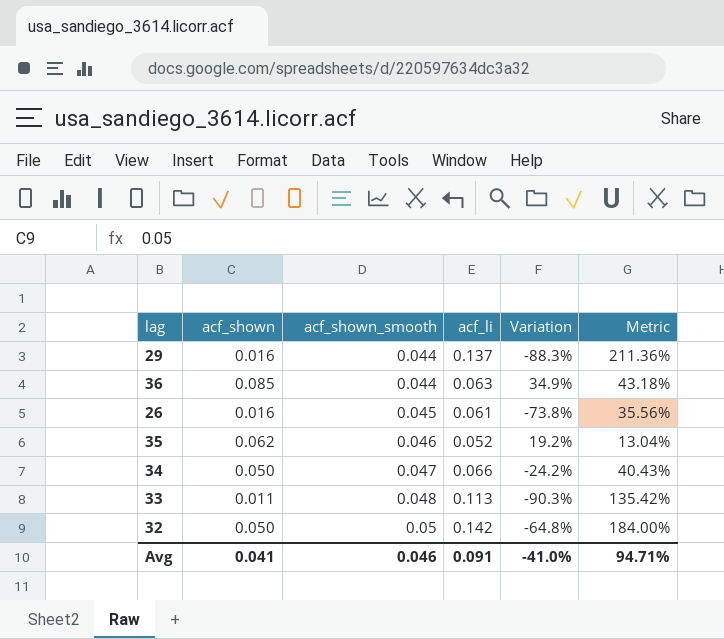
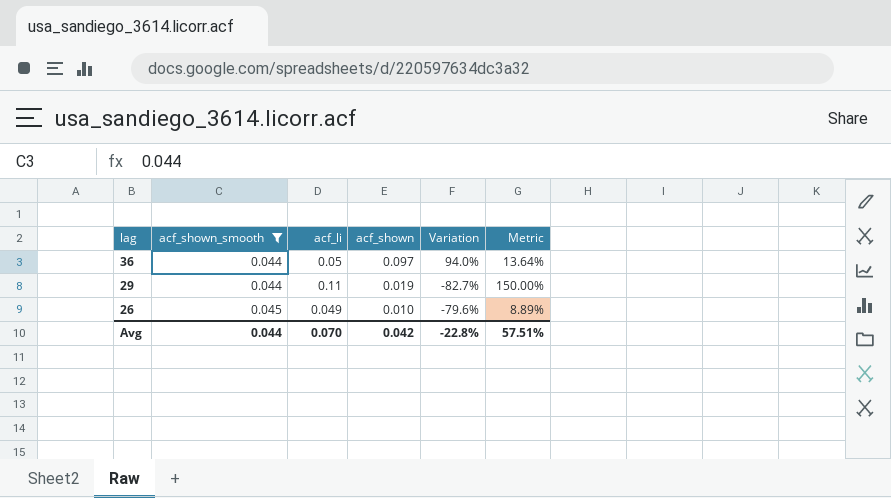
filter: none -> acf_shown_smooth <= 0.045
row order: acf_shown_smooth ascending -> lag descending
column acf_shown | position: 2 -> 4
36 | acf_li: 0.063 -> 0.05
36 | acf_shown: 0.085 -> 0.097
36 | Variation: 34.9% -> 94.0%
36 | Metric: 43.18% -> 13.64%
29 | acf_li: 0.137 -> 0.11
29 | acf_shown: 0.016 -> 0.019
29 | Variation: -88.3% -> -82.7%
29 | Metric: 211.36% -> 150.00%
26 | acf_li: 0.061 -> 0.049
26 | acf_shown: 0.016 -> 0.010
26 | Variation: -73.8% -> -79.6%
26 | Metric: 35.56% -> 8.89%
Avg | acf_shown_smooth: 0.046 -> 0.044
Avg | acf_li: 0.091 -> 0.070
Avg | acf_shown: 0.041 -> 0.042
Avg | Variation: -41.0% -> -22.8%
Avg | Metric: 94.71% -> 57.51%

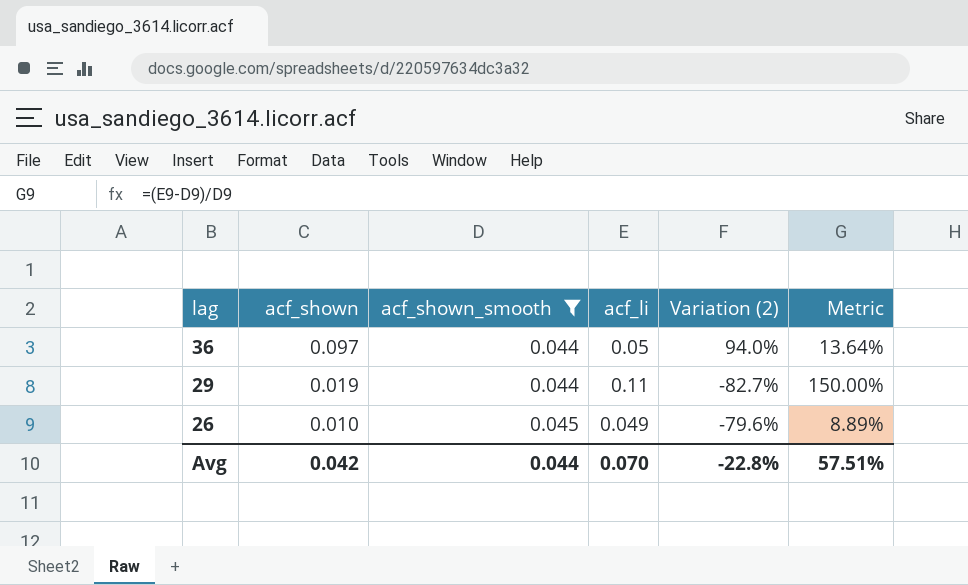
column acf_shown | position: 4 -> 2
column name: Variation -> Variation (2)

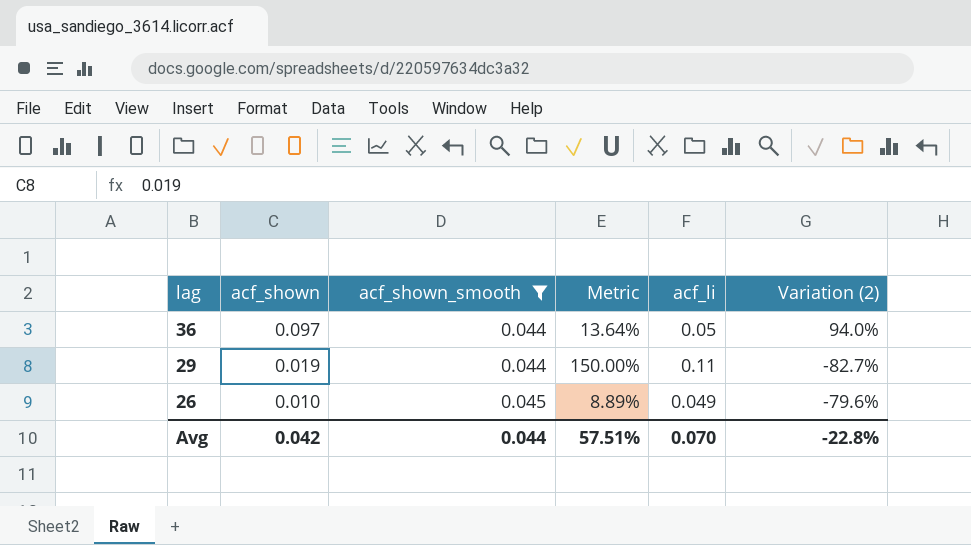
column Metric | position: 6 -> 4

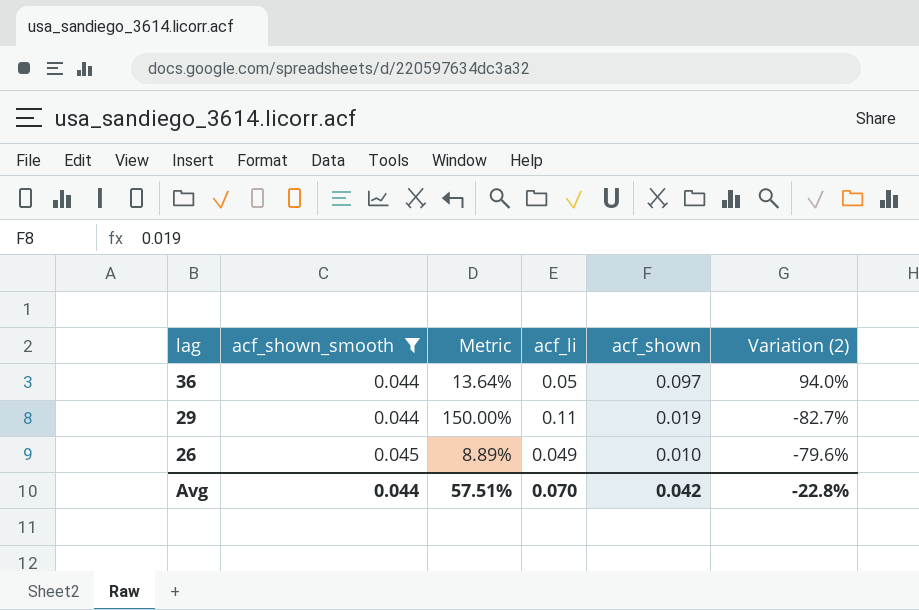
column acf_shown | position: 2 -> 5

